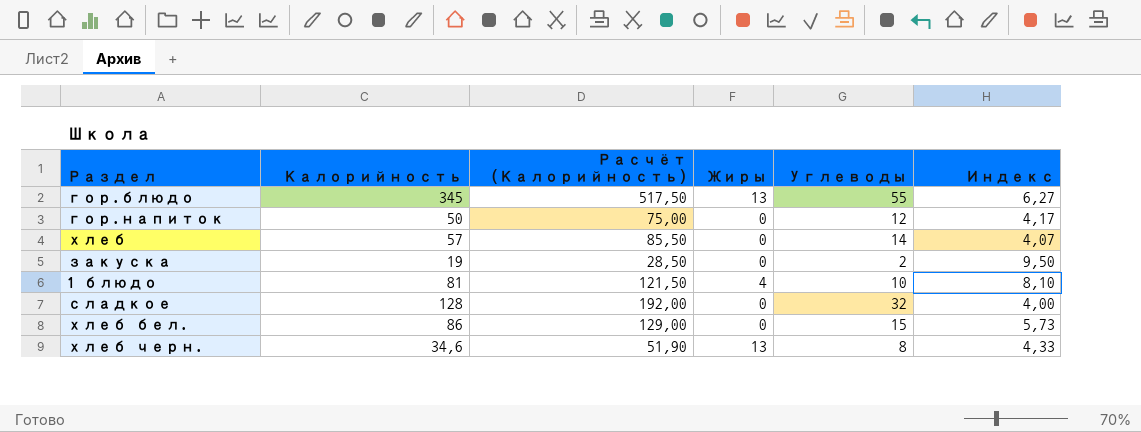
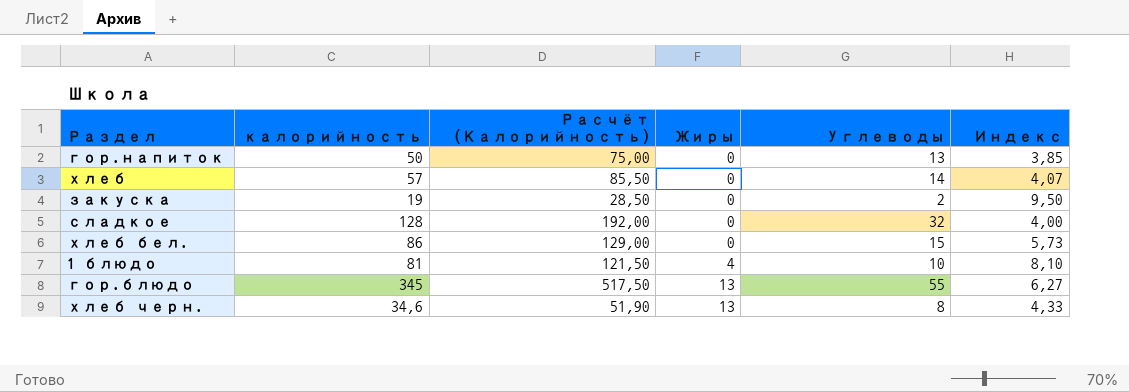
row order: none -> Жиры ascending
column name: Калорийность -> калорийность
гор.напиток | Углеводы: 12 -> 13
гор.напиток | Индекс: 4,17 -> 3,85

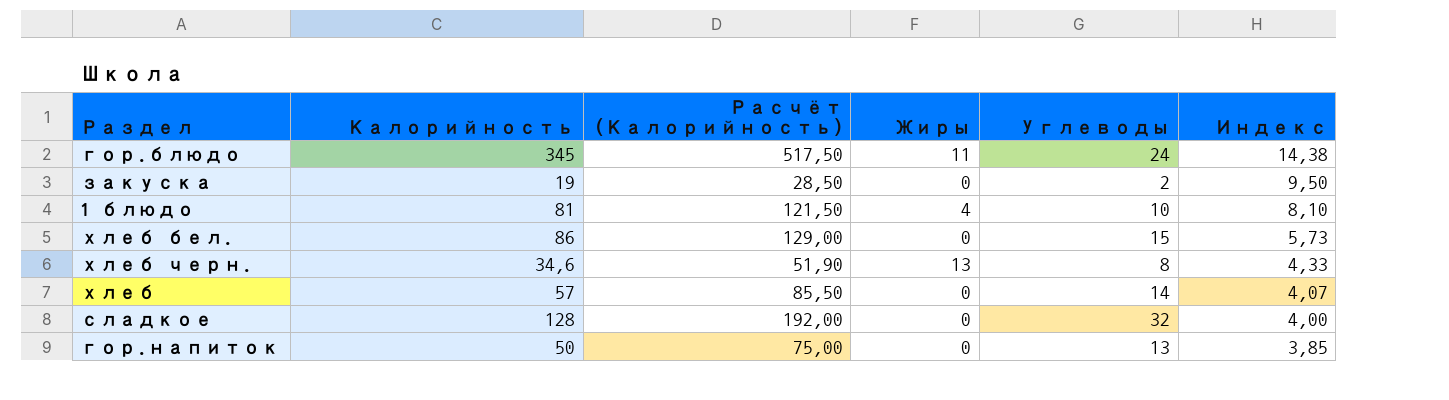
row order: Жиры ascending -> Индекс descending
column name: калорийность -> Калорийность
гор.блюдо | Жиры: 13 -> 11
гор.блюдо | Углеводы: 55 -> 24
гор.блюдо | Индекс: 6,27 -> 14,38

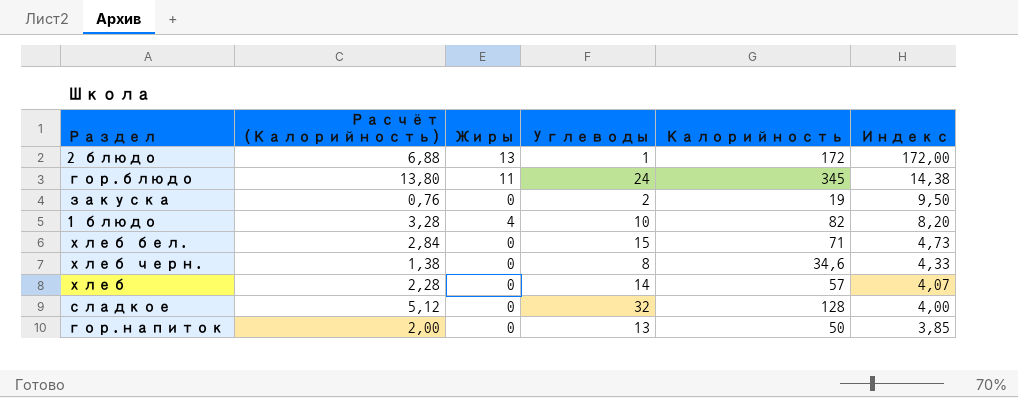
column Расчёт (Калорийность) | formula: [Калорийность] * 1,5 -> [Калорийность] * 0,04
column Калорийность | position: 2 -> 5
row 2 блюдо: none -> 6,88 | 13 | 1 | 172 | 172,00
1 блюдо | Калорийность: 81 -> 82
1 блюдо | Индекс: 8,10 -> 8,20
хлеб бел. | Калорийность: 86 -> 71
хлеб бел. | Индекс: 5,73 -> 4,73
хлеб черн. | Жиры: 13 -> 0

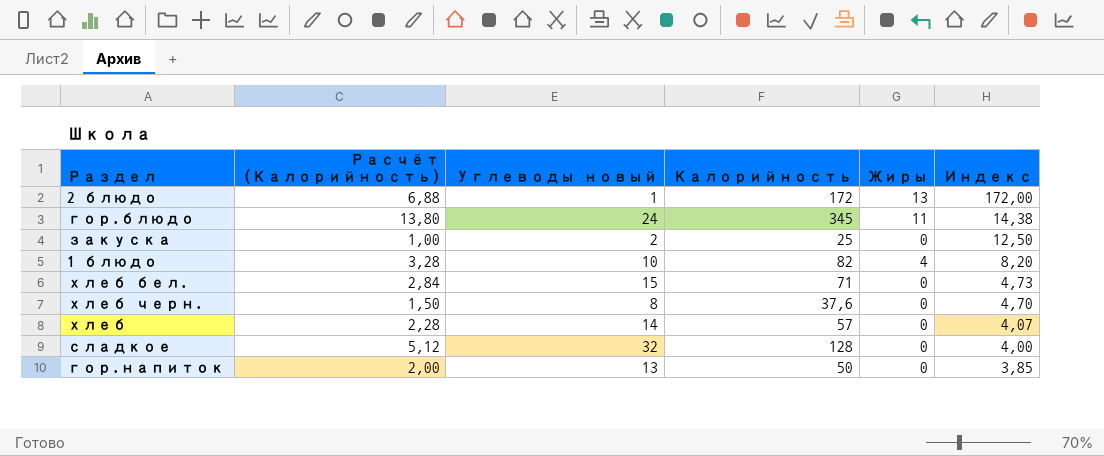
column name: Углеводы -> Углеводы новый
column Жиры | position: 3 -> 5
закуска | Расчёт (Калорийность): 0,76 -> 1,00
закуска | Калорийность: 19 -> 25
закуска | Индекс: 9,50 -> 12,50
хлеб черн. | Расчёт (Калорийность): 1,38 -> 1,50
хлеб черн. | Калорийность: 34,6 -> 37,6
хлеб черн. | Индекс: 4,33 -> 4,70

